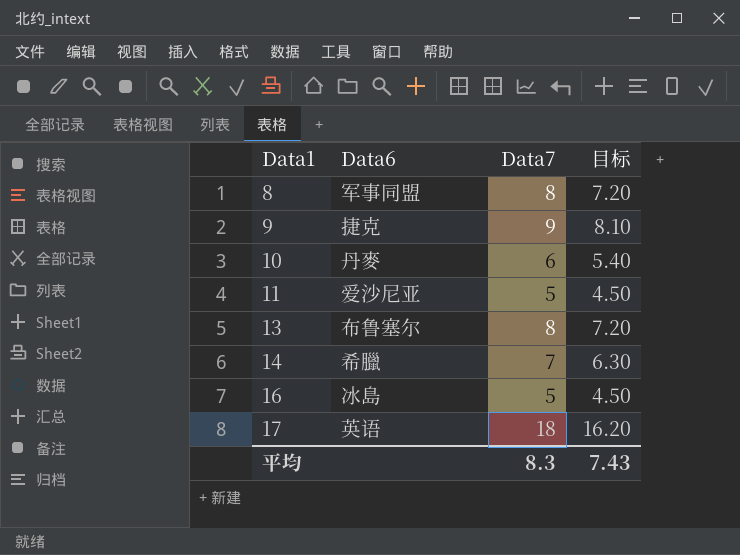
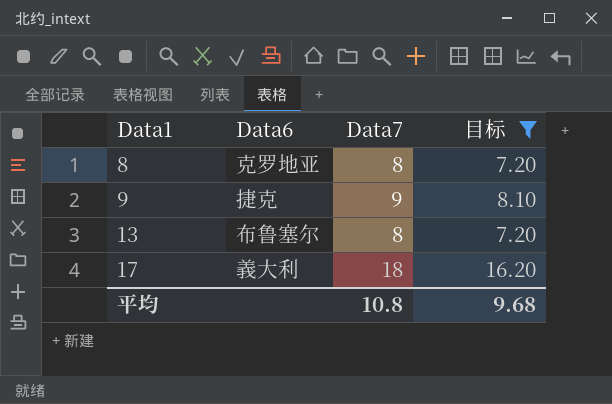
filter: none -> 目标 >= 7.20
8 | Data6: 军事同盟 -> 克罗地亚
17 | Data6: 英语 -> 義大利
平均 | Data7: 8.3 -> 10.8
平均 | 目标: 7.43 -> 9.68

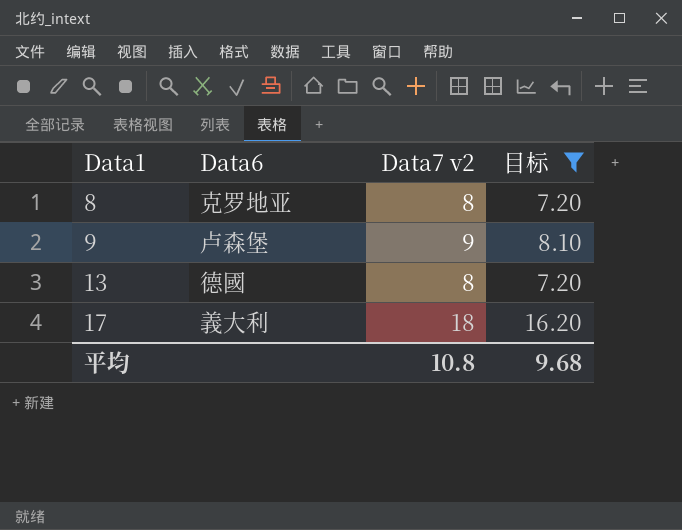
column name: Data7 -> Data7 v2
9 | Data6: 捷克 -> 卢森堡
13 | Data6: 布鲁塞尔 -> 德國

